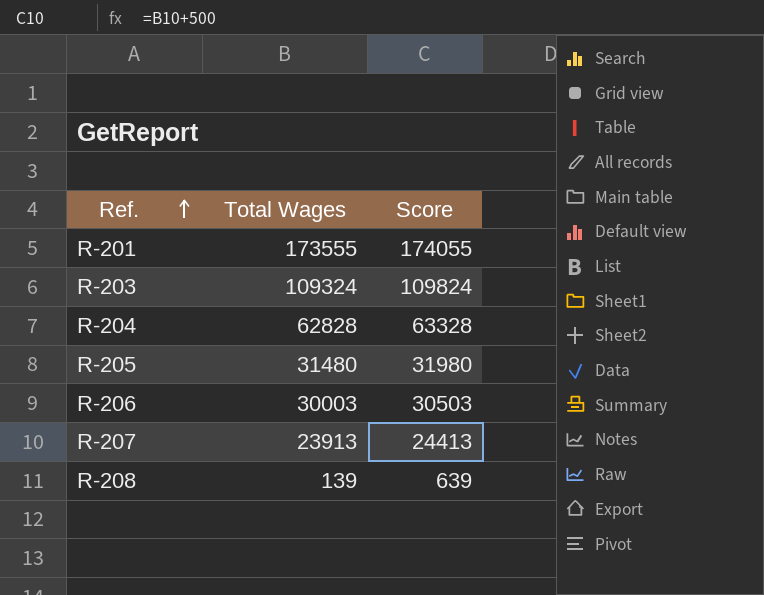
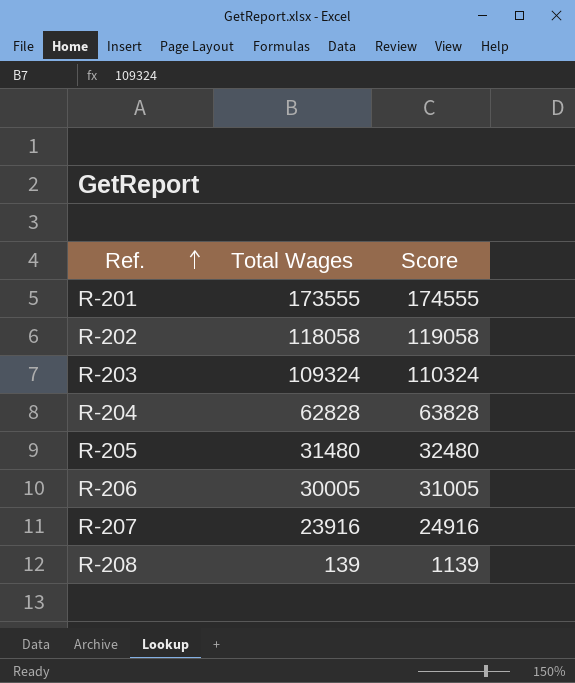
column Score | formula: [Total Wages] + 500 -> [Total Wages] + 1000
row R-202: none -> 118058 | 119058
R-206 | Total Wages: 30003 -> 30005
R-207 | Total Wages: 23913 -> 23916

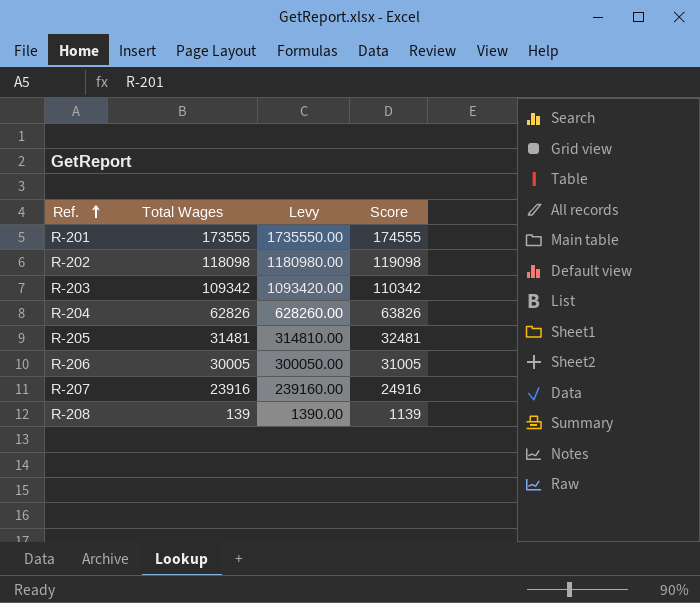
column Levy | formula: none -> [Total Wages] * 10
R-202 | Total Wages: 118058 -> 118098
R-202 | Score: 119058 -> 119098
R-203 | Total Wages: 109324 -> 109342
R-203 | Score: 110324 -> 110342
R-204 | Total Wages: 62828 -> 62826
R-204 | Score: 63828 -> 63826
R-205 | Total Wages: 31480 -> 31481
R-205 | Score: 32480 -> 32481

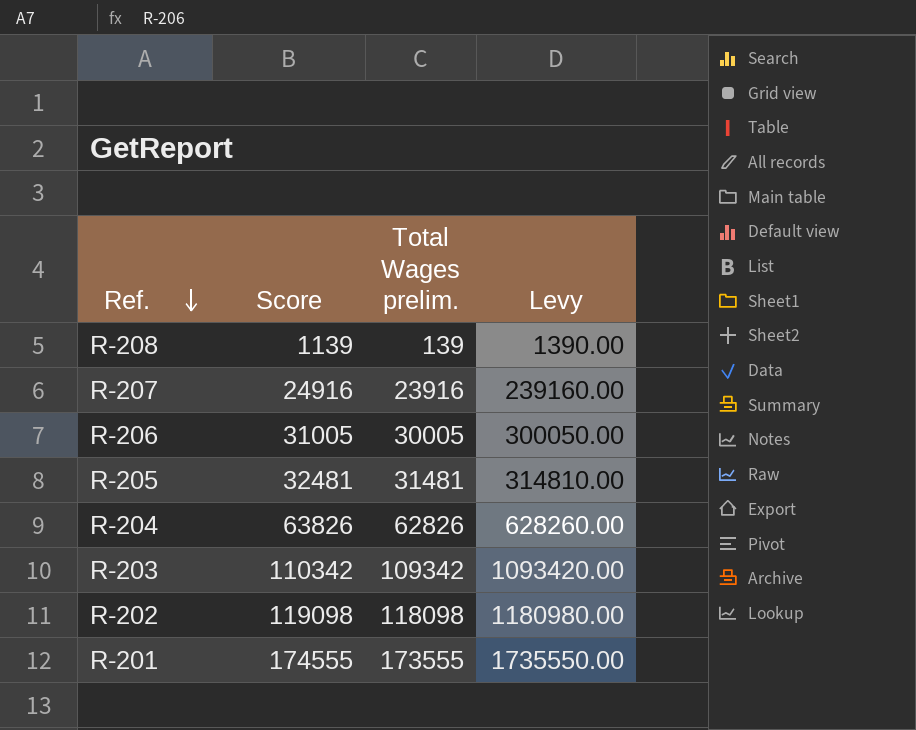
row order: Ref. ascending -> Ref. descending
column Score | position: 4 -> 2
column name: Total Wages -> Total Wages prelim.

